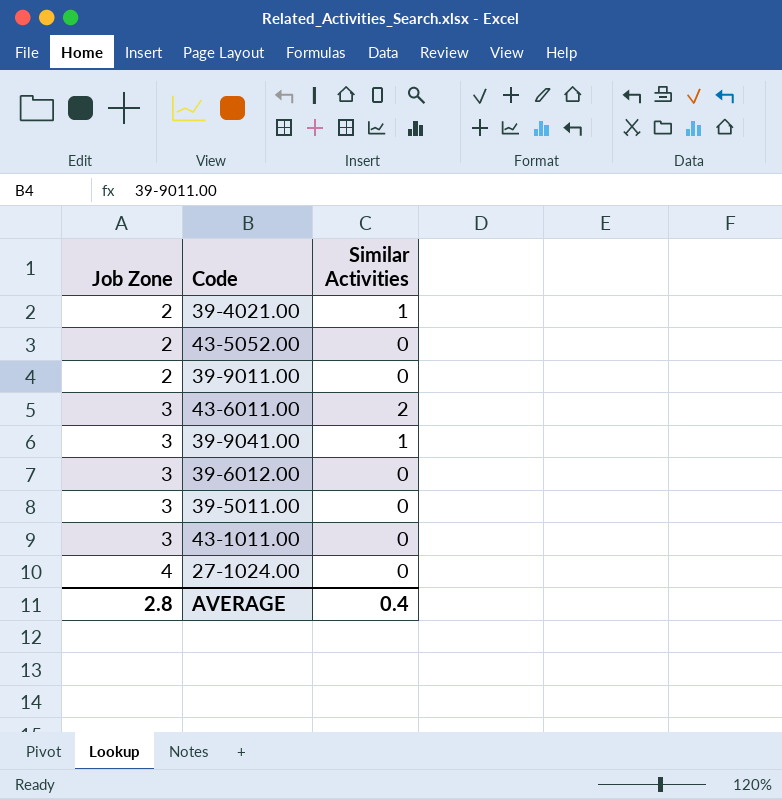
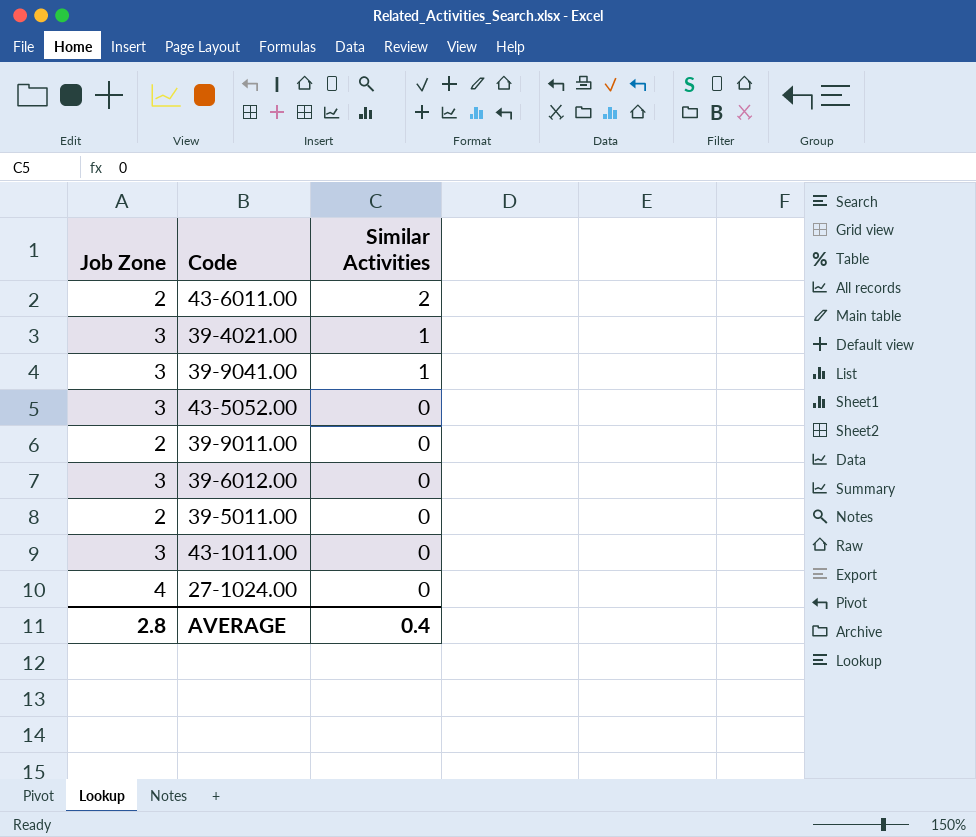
row order: Job Zone ascending -> Similar Activities descending
43-6011.00 | Job Zone: 3 -> 2
39-4021.00 | Job Zone: 2 -> 3
43-5052.00 | Job Zone: 2 -> 3
39-5011.00 | Job Zone: 3 -> 2

